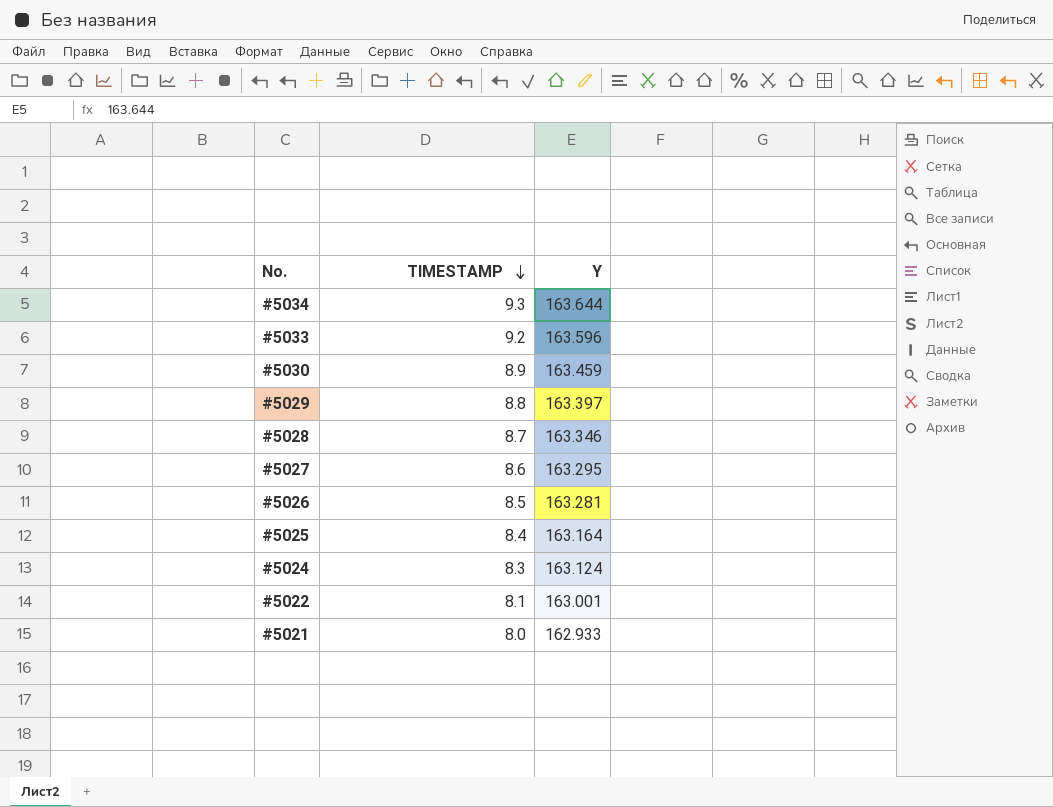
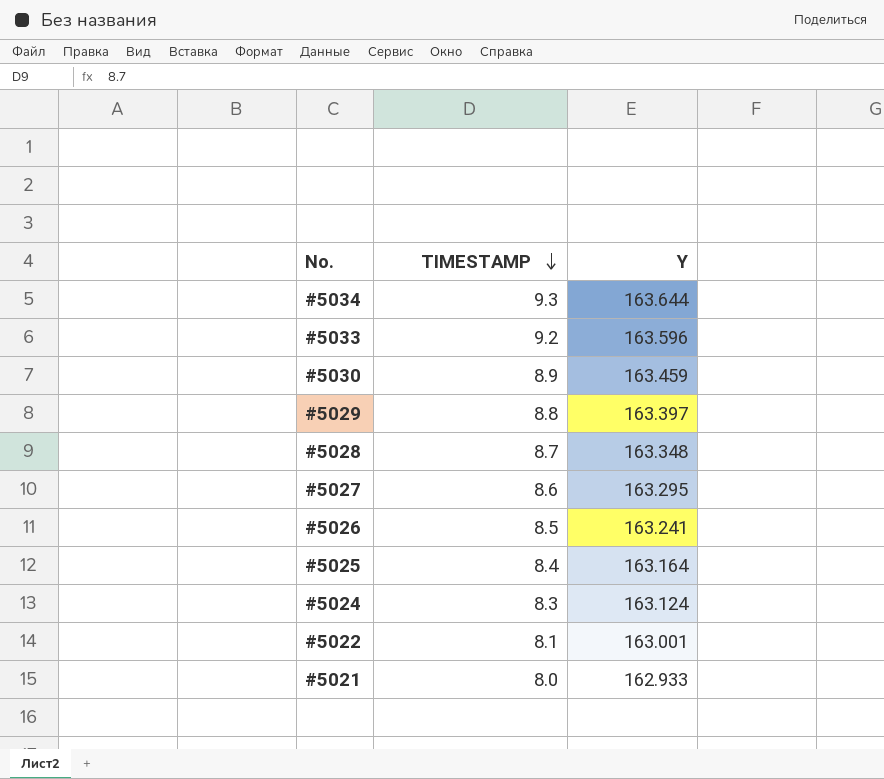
#5028 | Y: 163.346 -> 163.348
#5026 | Y: 163.281 -> 163.241

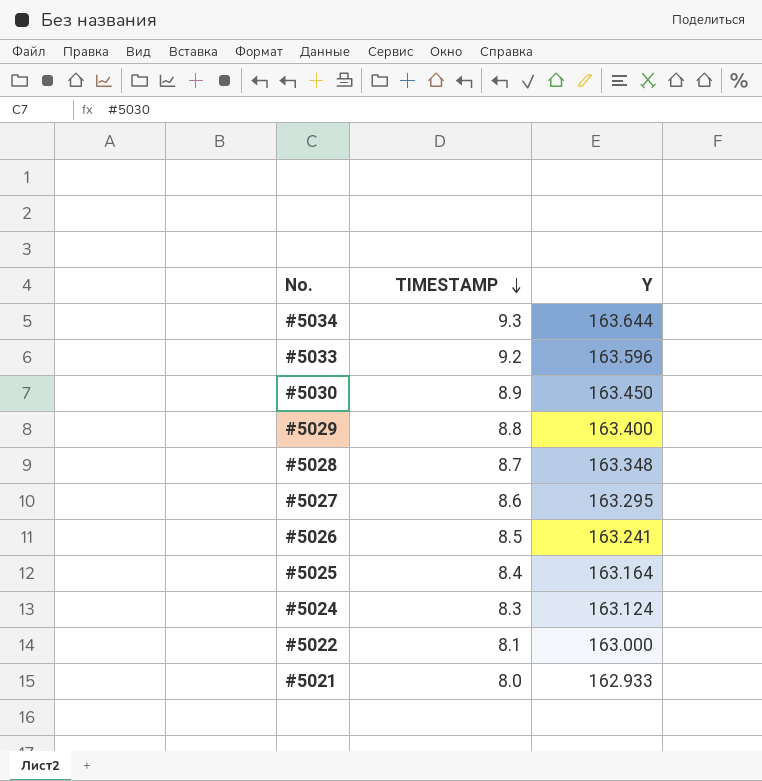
#5030 | Y: 163.459 -> 163.450
#5029 | Y: 163.397 -> 163.400
#5022 | Y: 163.001 -> 163.000

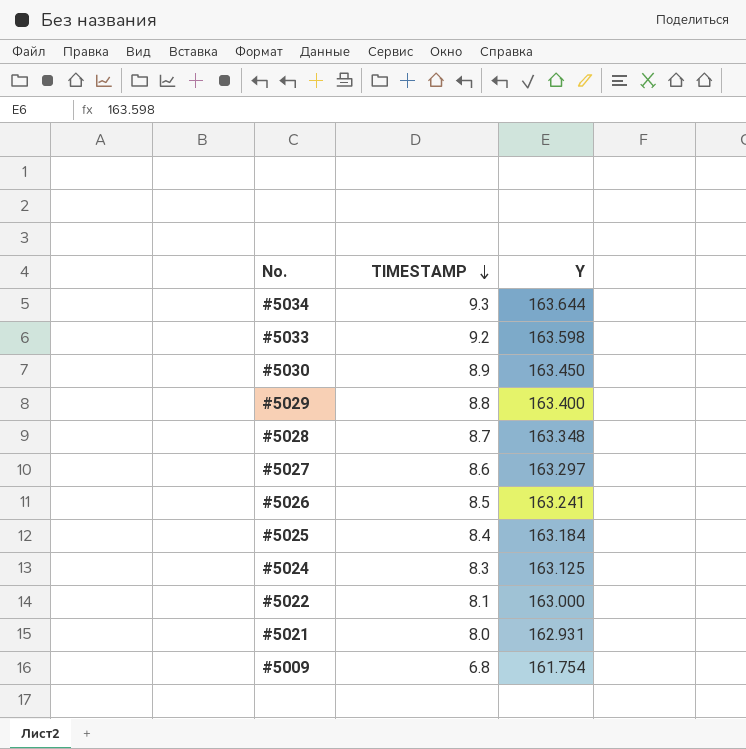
#5033 | Y: 163.596 -> 163.598
#5027 | Y: 163.295 -> 163.297
#5025 | Y: 163.164 -> 163.184
#5024 | Y: 163.124 -> 163.125
#5021 | Y: 162.933 -> 162.931
row #5009: none -> 6.8 | 161.754

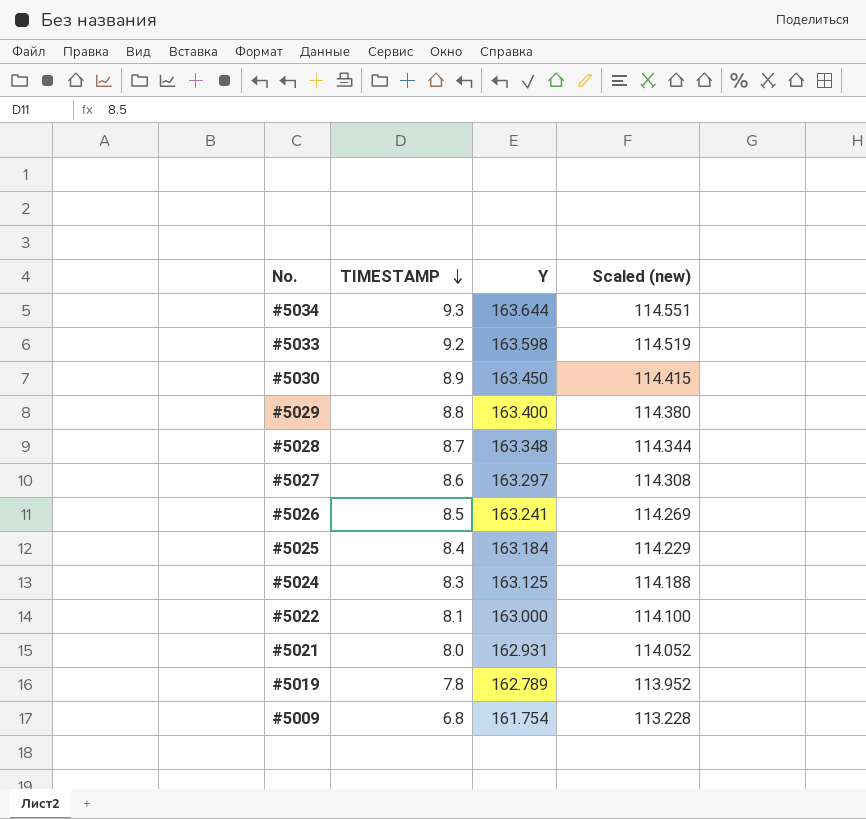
column Scaled (new) | formula: none -> [Y] * 0.7
row #5019: none -> 7.8 | 162.789 | 113.952

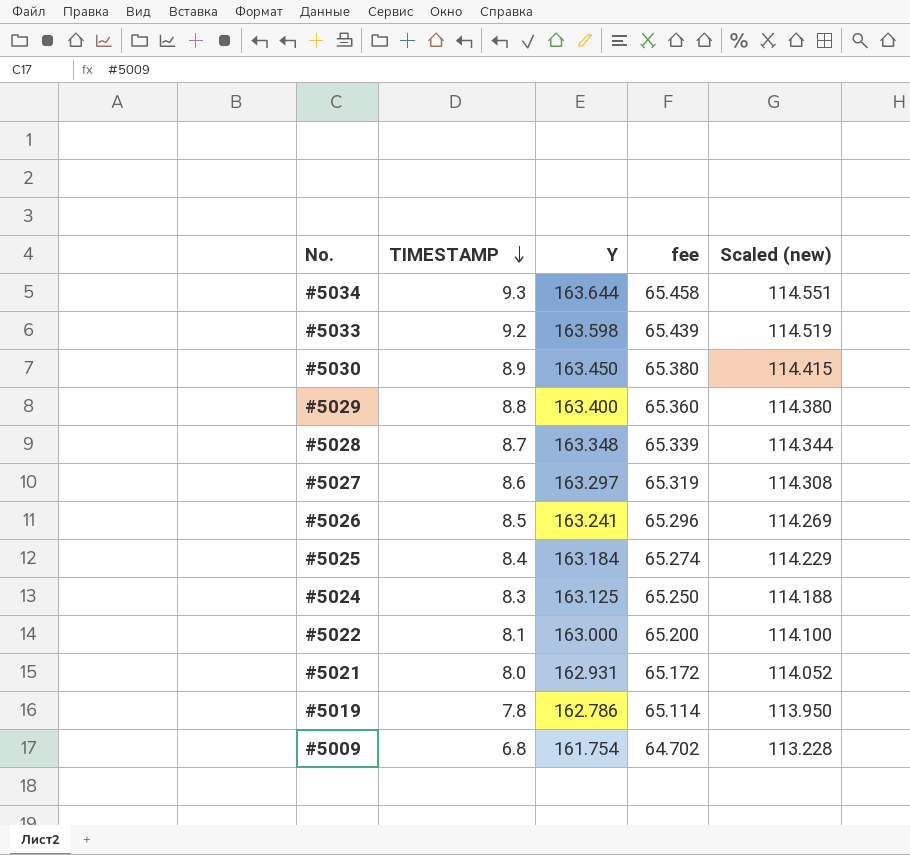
column fee | formula: none -> [Y] * 0.4
#5019 | Y: 162.789 -> 162.786
#5019 | Scaled (new): 113.952 -> 113.950

